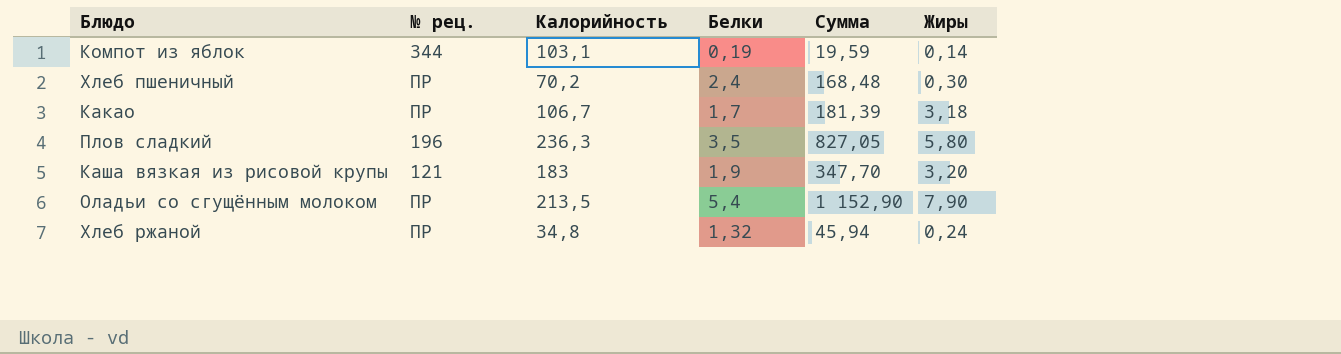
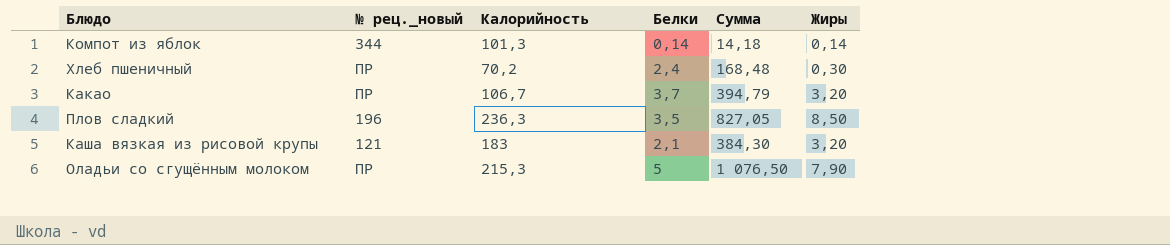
column name: № рец. -> № рец._новый
row Хлеб ржаной: ПР | 34,8 | 1,32 | 45,94 | 0,24 -> none
Компот из яблок | Калорийность: 103,1 -> 101,3
Компот из яблок | Белки: 0,19 -> 0,14
Компот из яблок | Сумма: 19,59 -> 14,18
Какао | Белки: 1,7 -> 3,7
Какао | Сумма: 181,39 -> 394,79
Какао | Жиры: 3,18 -> 3,20
Плов сладкий | Жиры: 5,80 -> 8,50
Каша вязкая из рисовой крупы | Белки: 1,9 -> 2,1
Каша вязкая из рисовой крупы | Сумма: 347,70 -> 384,30
Оладьи со сгущённым молоком | Калорийность: 213,5 -> 215,3
Оладьи со сгущённым молоком | Белки: 5,4 -> 5
Оладьи со сгущённым молоком | Сумма: 1 152,90 -> 1 076,50

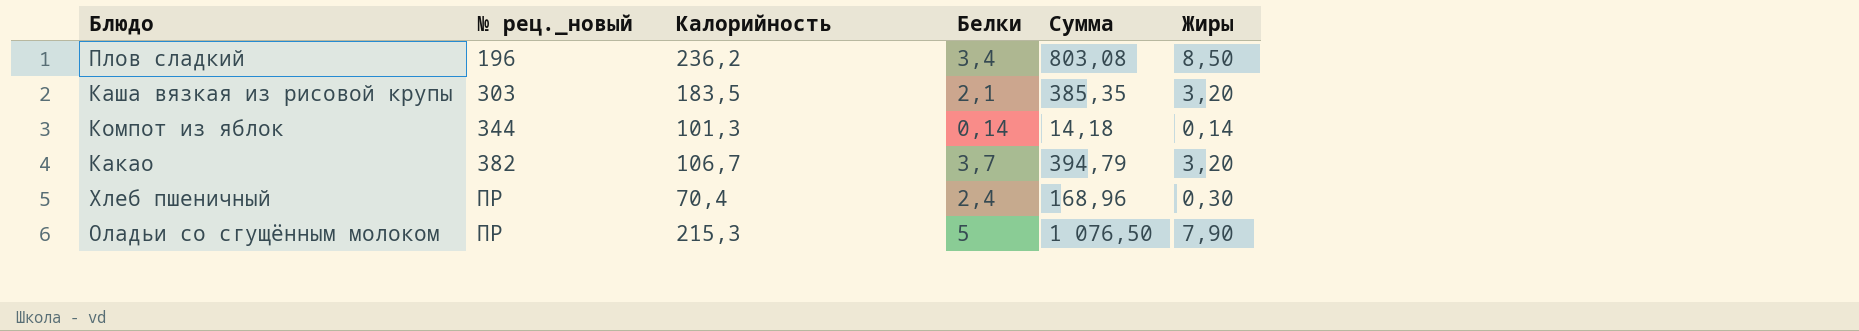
row order: none -> № рец._новый ascending
Плов сладкий | Калорийность: 236,3 -> 236,2
Плов сладкий | Белки: 3,5 -> 3,4
Плов сладкий | Сумма: 827,05 -> 803,08
Каша вязкая из рисовой крупы | № рец._новый: 121 -> 303
Каша вязкая из рисовой крупы | Калорийность: 183 -> 183,5
Каша вязкая из рисовой крупы | Сумма: 384,30 -> 385,35
Какао | № рец._новый: ПР -> 382
Хлеб пшеничный | Калорийность: 70,2 -> 70,4
Хлеб пшеничный | Сумма: 168,48 -> 168,96

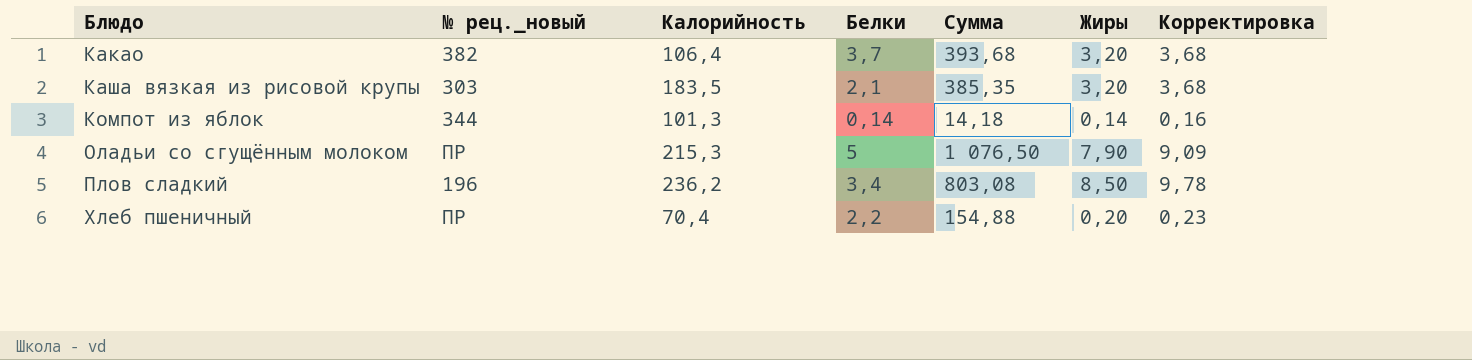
row order: № рец._новый ascending -> Блюдо ascending
column Корректировка | formula: none -> [Жиры] * 1,15
Какао | Калорийность: 106,7 -> 106,4
Какао | Сумма: 394,79 -> 393,68
Хлеб пшеничный | Белки: 2,4 -> 2,2
Хлеб пшеничный | Сумма: 168,96 -> 154,88
Хлеб пшеничный | Жиры: 0,30 -> 0,20

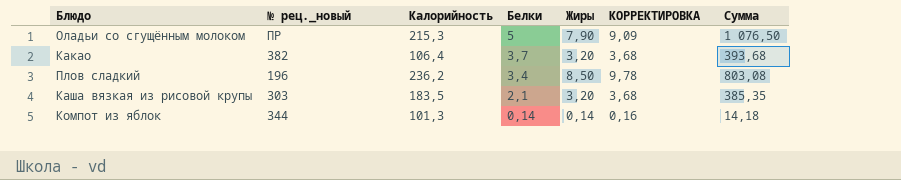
row order: Блюдо ascending -> Белки descending
column name: Корректировка -> КОРРЕКТИРОВКА
column Сумма | position: 5 -> 7
row Хлеб пшеничный: ПР | 70,4 | 2,2 | 154,88 | 0,20 | 0,23 -> none

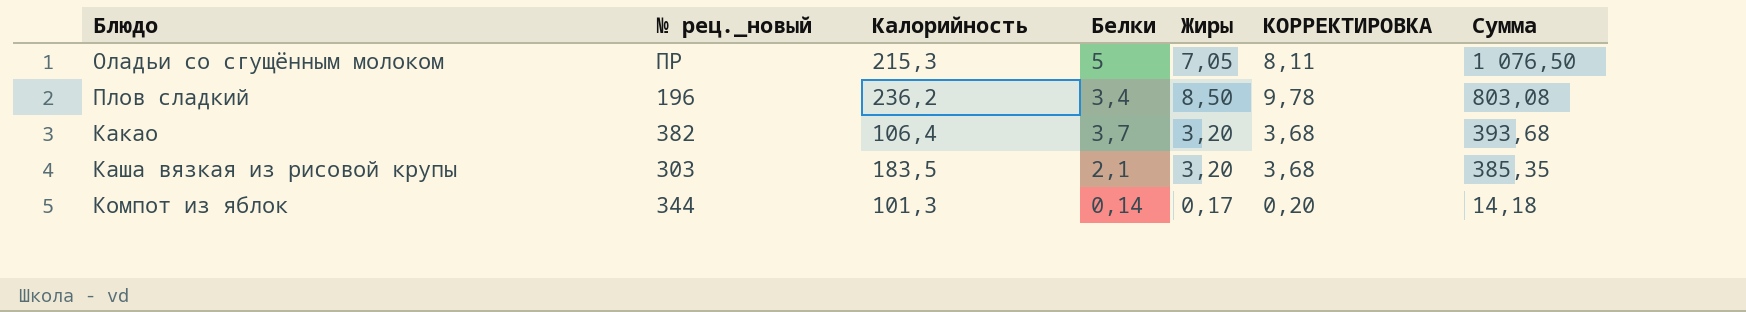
row order: Белки descending -> Сумма descending
Оладьи со сгущённым молоком | Жиры: 7,90 -> 7,05
Оладьи со сгущённым молоком | КОРРЕКТИРОВКА: 9,09 -> 8,11
Компот из яблок | Жиры: 0,14 -> 0,17
Компот из яблок | КОРРЕКТИРОВКА: 0,16 -> 0,20

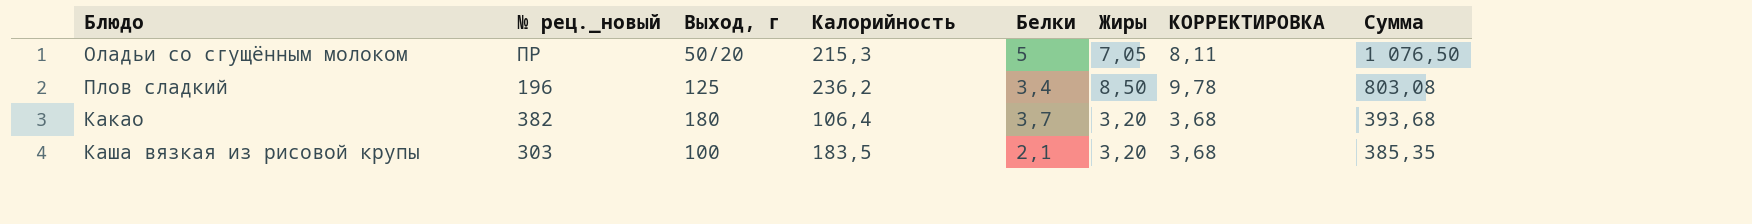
column Выход, г | position: none -> 3
row Компот из яблок: 344 | 101,3 | 0,14 | 0,17 | 0,20 | 14,18 -> none

